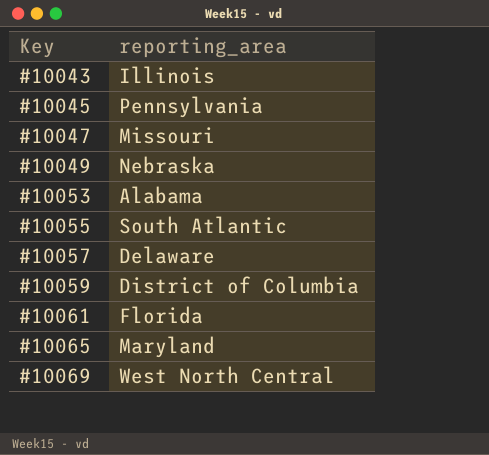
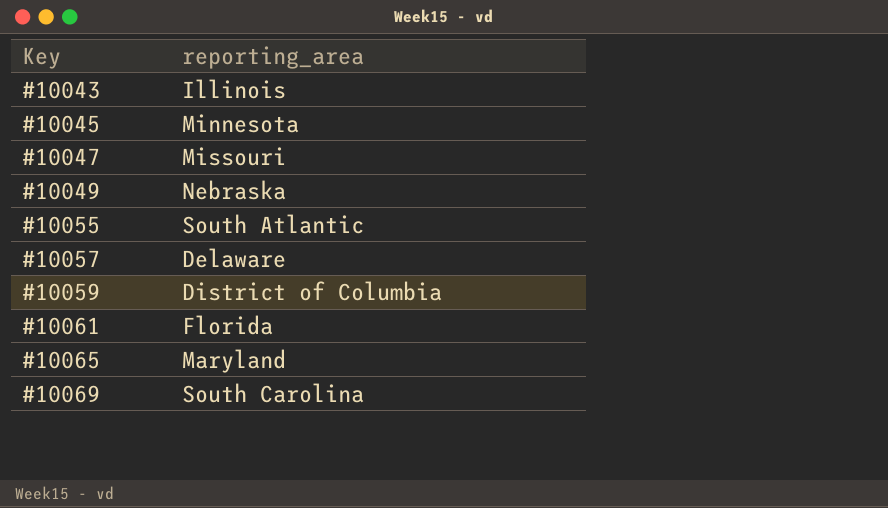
row #10053: Alabama -> none
#10045 | reporting_area: Pennsylvania -> Minnesota
#10069 | reporting_area: West North Central -> South Carolina

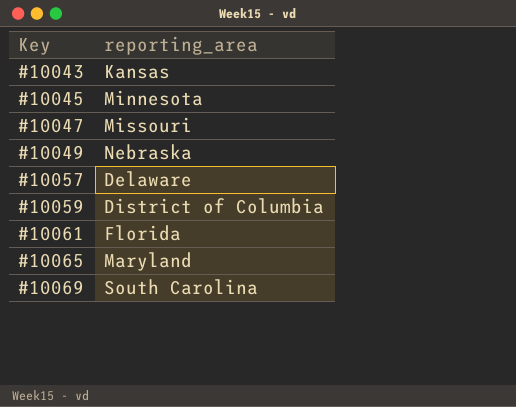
row #10055: South Atlantic -> none
#10043 | reporting_area: Illinois -> Kansas

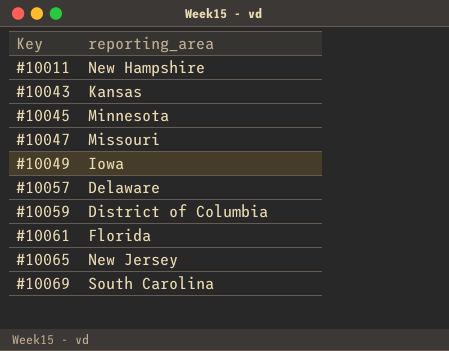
row #10011: none -> New Hampshire
#10049 | reporting_area: Nebraska -> Iowa
#10065 | reporting_area: Maryland -> New Jersey

